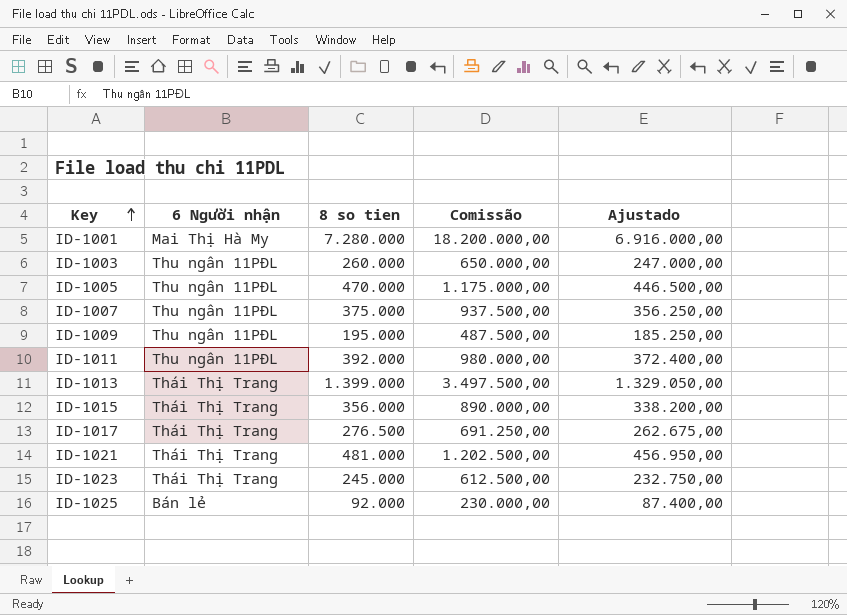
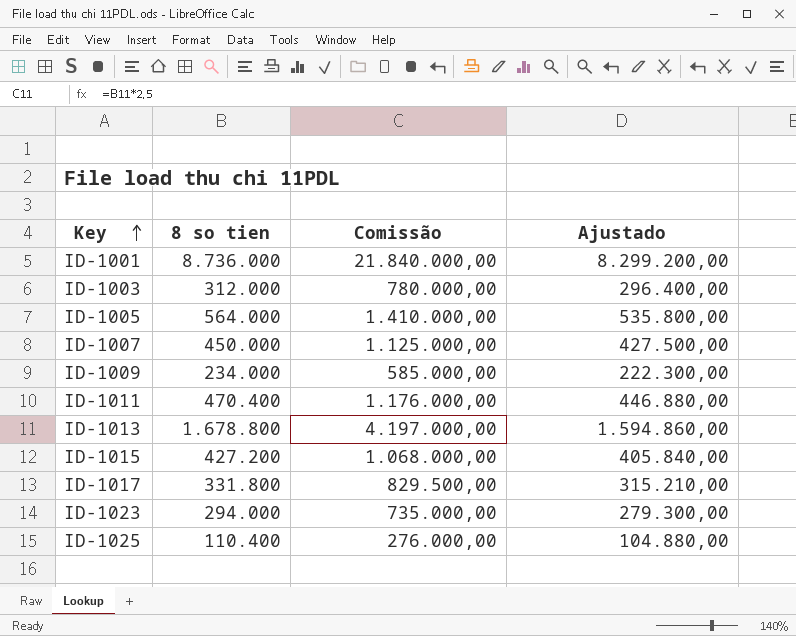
column 6 Người nhận | position: 2 -> none
row ID-1021: Thái Thị Trang | 481.000 | 1.202.500,00 | 456.950,00 -> none
ID-1001 | 8 so tien: 7.280.000 -> 8.736.000
ID-1001 | Comissão: 18.200.000,00 -> 21.840.000,00
ID-1001 | Ajustado: 6.916.000,00 -> 8.299.200,00
ID-1003 | 8 so tien: 260.000 -> 312.000
ID-1003 | Comissão: 650.000,00 -> 780.000,00
ID-1003 | Ajustado: 247.000,00 -> 296.400,00
ID-1005 | 8 so tien: 470.000 -> 564.000
ID-1005 | Comissão: 1.175.000,00 -> 1.410.000,00
ID-1005 | Ajustado: 446.500,00 -> 535.800,00
ID-1007 | 8 so tien: 375.000 -> 450.000
ID-1007 | Comissão: 937.500,00 -> 1.125.000,00
ID-1007 | Ajustado: 356.250,00 -> 427.500,00
ID-1009 | 8 so tien: 195.000 -> 234.000
ID-1009 | Comissão: 487.500,00 -> 585.000,00
ID-1009 | Ajustado: 185.250,00 -> 222.300,00
ID-1011 | 8 so tien: 392.000 -> 470.400
ID-1011 | Comissão: 980.000,00 -> 1.176.000,00
ID-1011 | Ajustado: 372.400,00 -> 446.880,00
ID-1013 | 8 so tien: 1.399.000 -> 1.678.800
ID-1013 | Comissão: 3.497.500,00 -> 4.197.000,00
ID-1013 | Ajustado: 1.329.050,00 -> 1.594.860,00
ID-1015 | 8 so tien: 356.000 -> 427.200
ID-1015 | Comissão: 890.000,00 -> 1.068.000,00
ID-1015 | Ajustado: 338.200,00 -> 405.840,00
ID-1017 | 8 so tien: 276.500 -> 331.800
ID-1017 | Comissão: 691.250,00 -> 829.500,00
ID-1017 | Ajustado: 262.675,00 -> 315.210,00
ID-1023 | 8 so tien: 245.000 -> 294.000
ID-1023 | Comissão: 612.500,00 -> 735.000,00
ID-1023 | Ajustado: 232.750,00 -> 279.300,00
ID-1025 | 8 so tien: 92.000 -> 110.400
ID-1025 | Comissão: 230.000,00 -> 276.000,00
ID-1025 | Ajustado: 87.400,00 -> 104.880,00

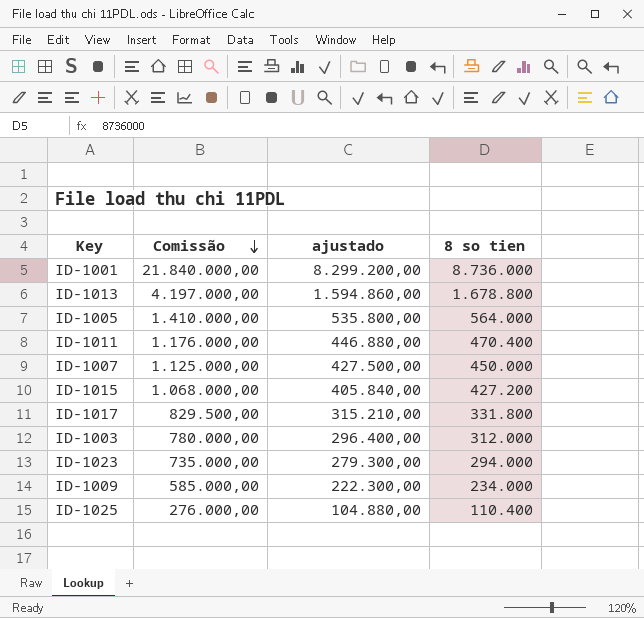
row order: Key ascending -> Comissão descending
column name: Ajustado -> ajustado
column 8 so tien | position: 2 -> 4

